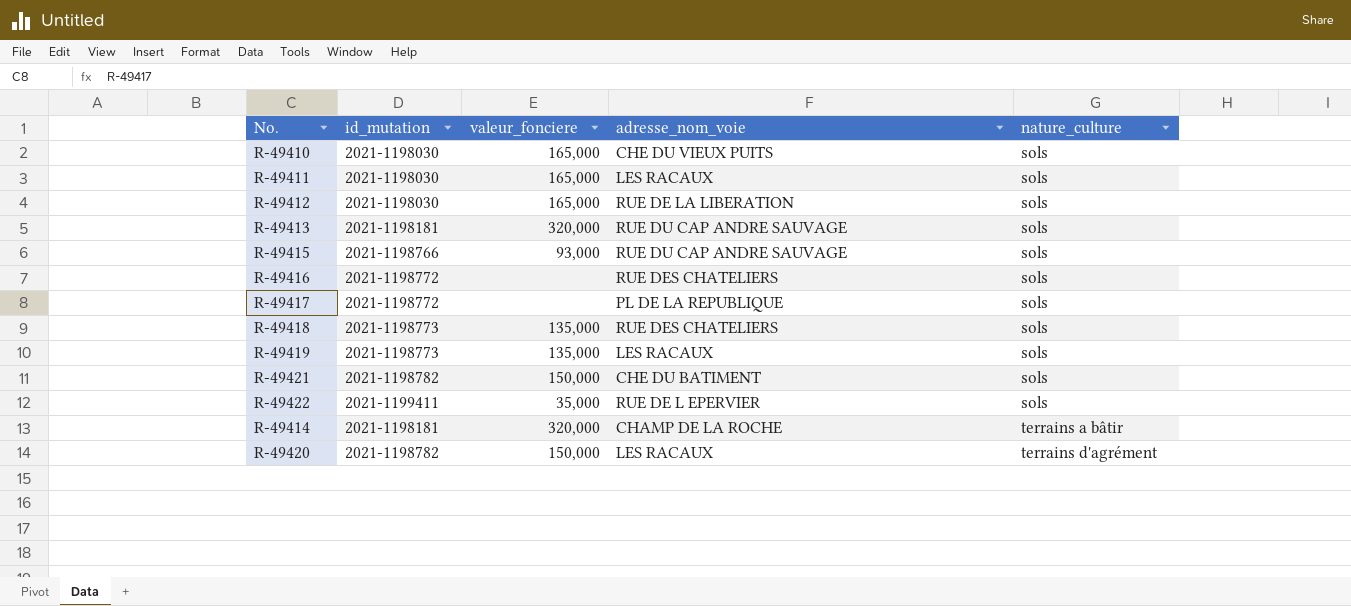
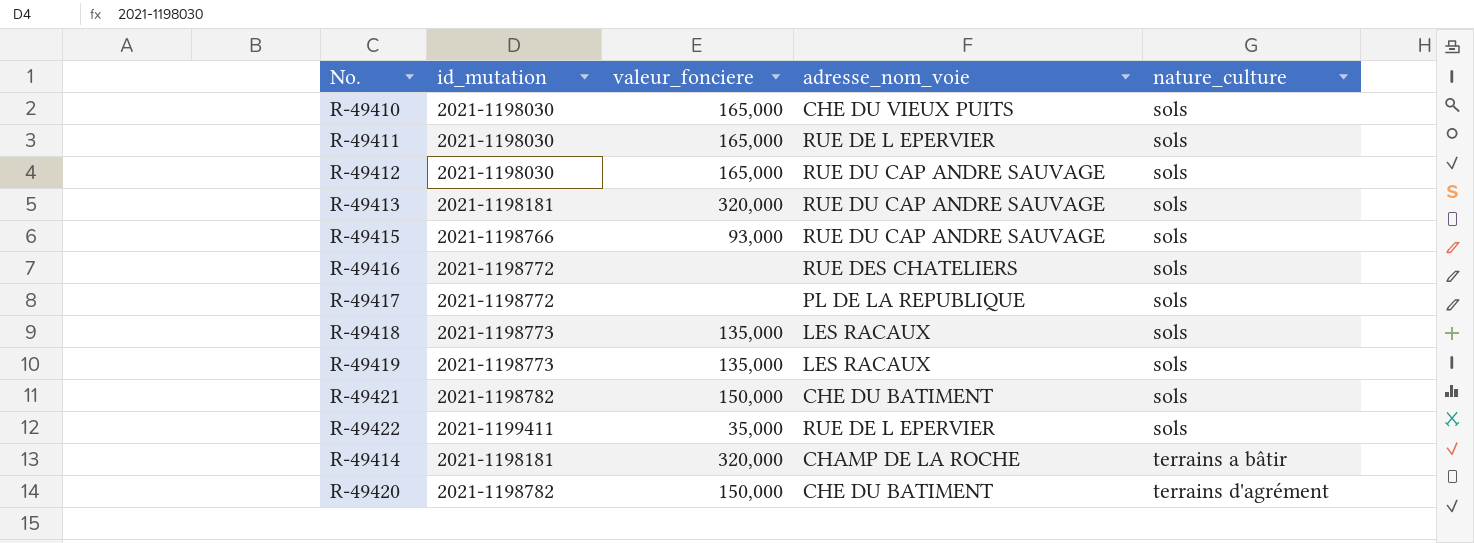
R-49411 | adresse_nom_voie: LES RACAUX -> RUE DE L EPERVIER
R-49412 | adresse_nom_voie: RUE DE LA LIBERATION -> RUE DU CAP ANDRE SAUVAGE
R-49418 | adresse_nom_voie: RUE DES CHATELIERS -> LES RACAUX
R-49420 | adresse_nom_voie: LES RACAUX -> CHE DU BATIMENT

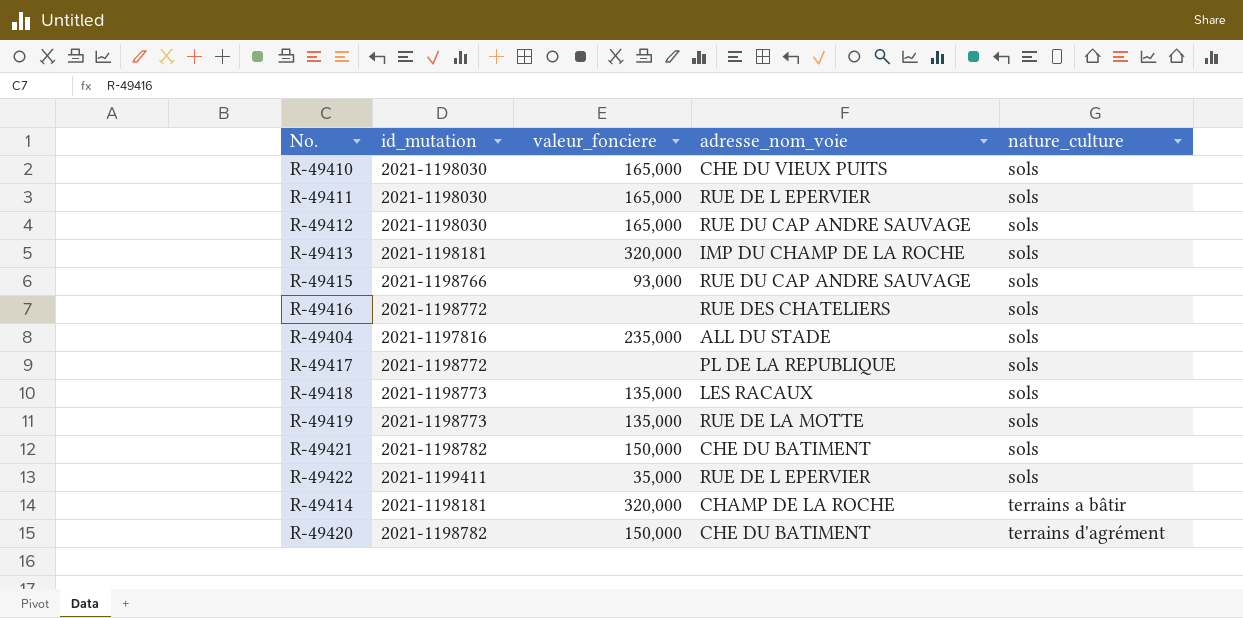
R-49413 | adresse_nom_voie: RUE DU CAP ANDRE SAUVAGE -> IMP DU CHAMP DE LA ROCHE
row R-49404: none -> 2021-1197816 | 235,000 | ALL DU STADE | sols
R-49419 | adresse_nom_voie: LES RACAUX -> RUE DE LA MOTTE

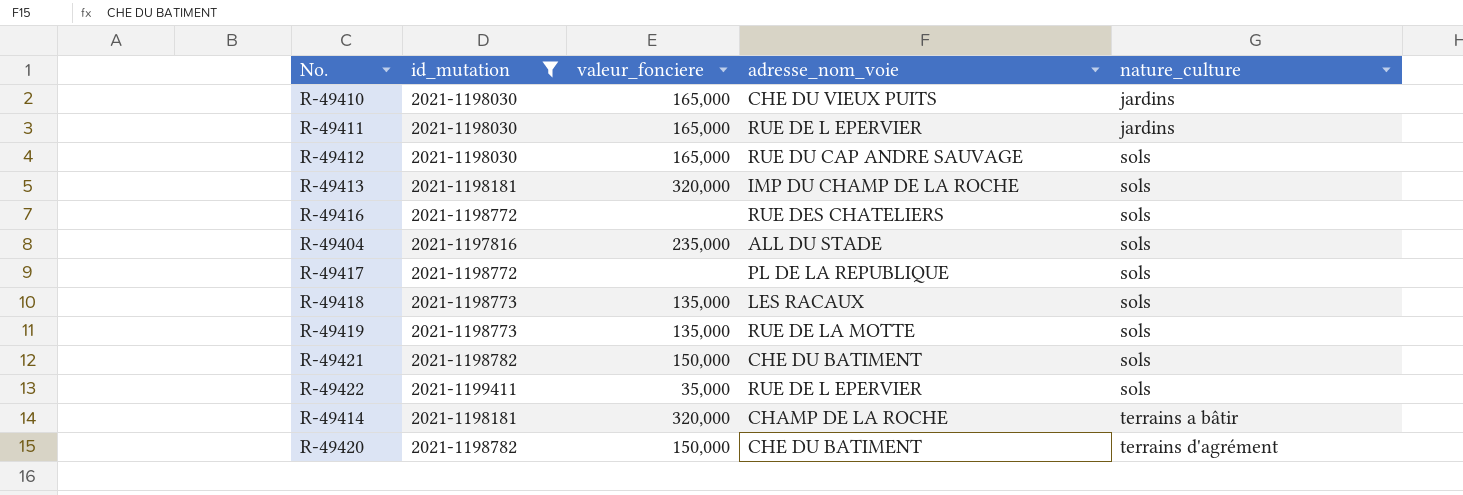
filter: none -> id_mutation != 2021-1198766
R-49410 | nature_culture: sols -> jardins
R-49411 | nature_culture: sols -> jardins

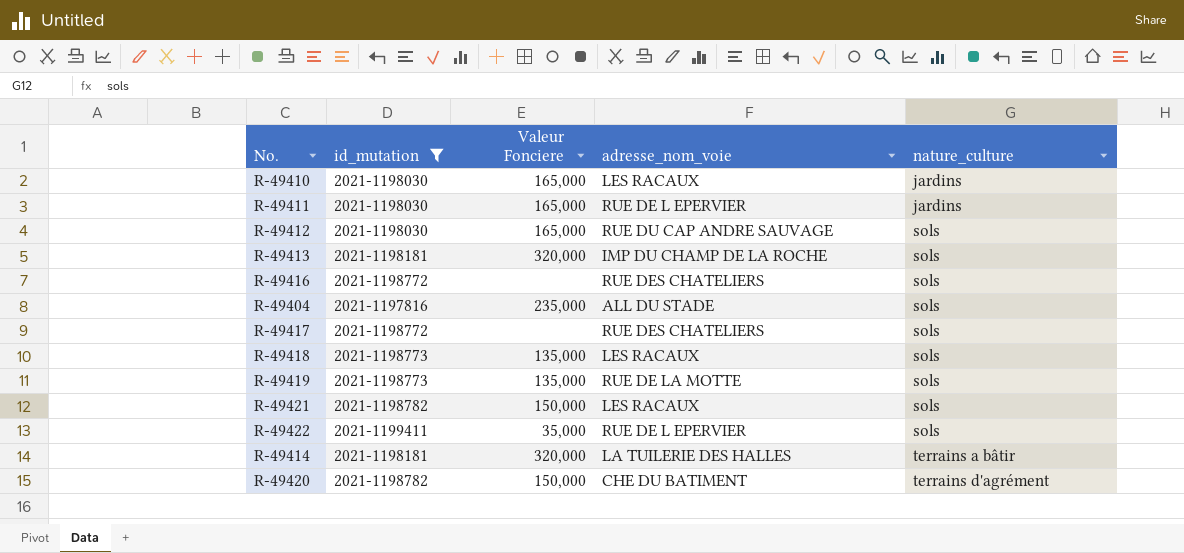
column name: valeur_fonciere -> Valeur Fonciere
R-49410 | adresse_nom_voie: CHE DU VIEUX PUITS -> LES RACAUX
R-49417 | adresse_nom_voie: PL DE LA REPUBLIQUE -> RUE DES CHATELIERS
R-49421 | adresse_nom_voie: CHE DU BATIMENT -> LES RACAUX
R-49414 | adresse_nom_voie: CHAMP DE LA ROCHE -> LA TUILERIE DES HALLES

